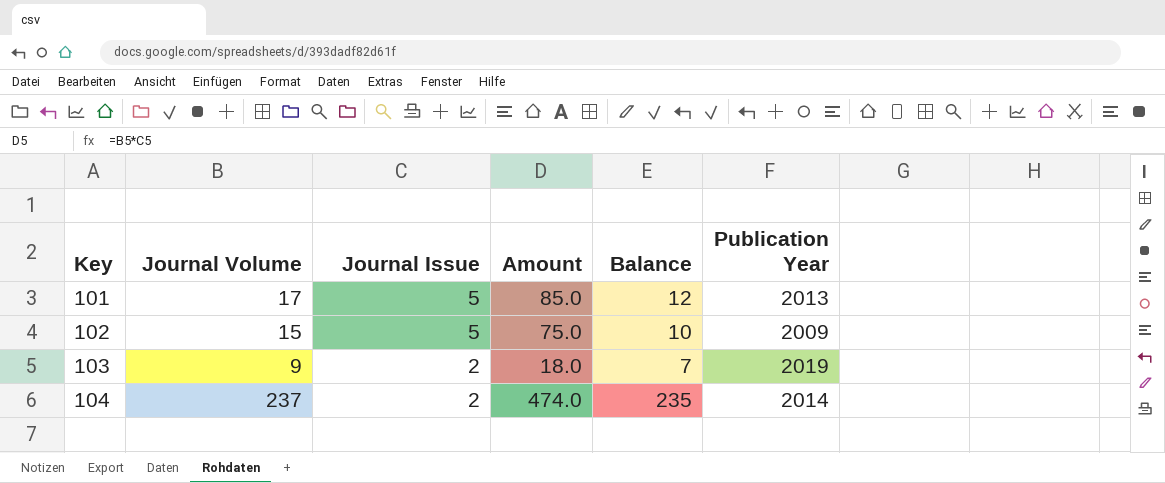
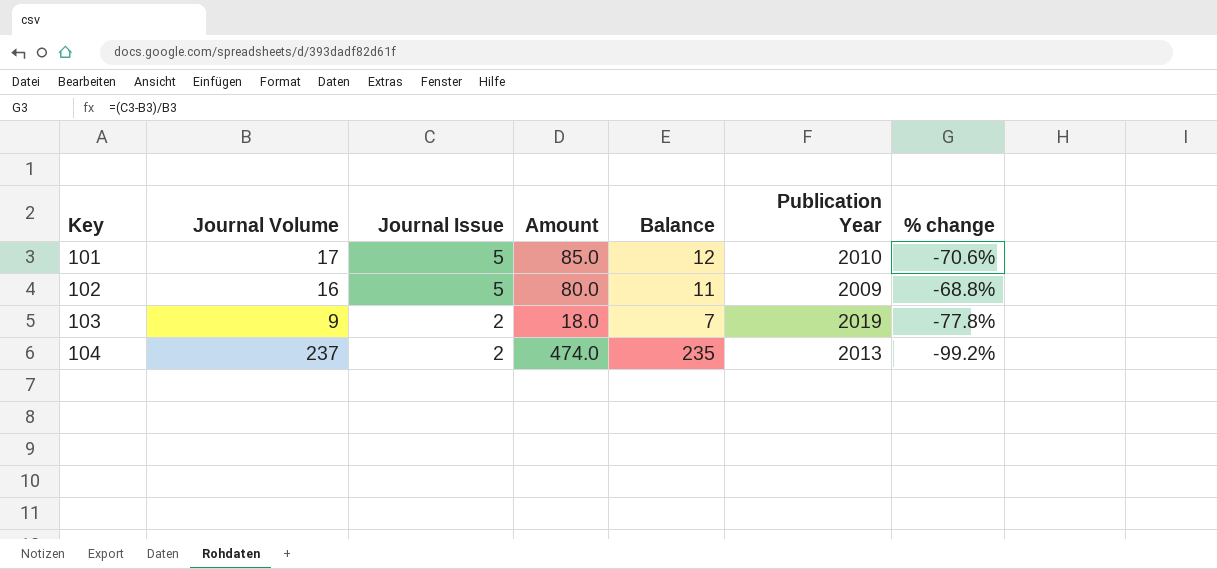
column % change | formula: none -> ([Journal Issue] - [Journal Volume]) / [Journal Volume]
101 | Publication Year: 2013 -> 2010
102 | Journal Volume: 15 -> 16
102 | Amount: 75.0 -> 80.0
102 | Balance: 10 -> 11
104 | Publication Year: 2014 -> 2013

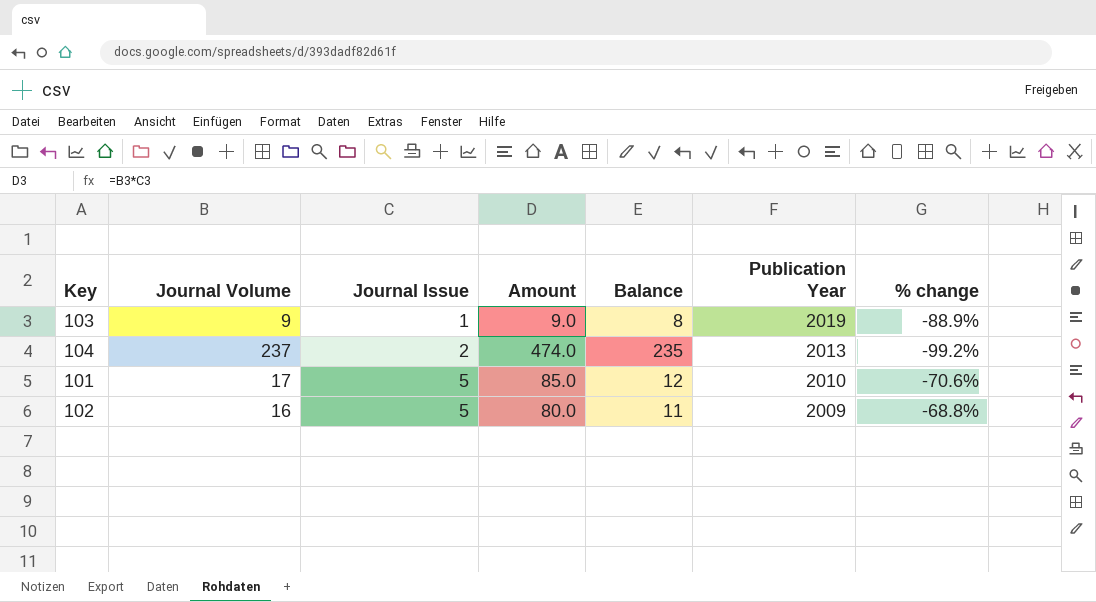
row order: Key ascending -> Journal Issue ascending
103 | Journal Issue: 2 -> 1
103 | Amount: 18.0 -> 9.0
103 | Balance: 7 -> 8
103 | % change: -77.8% -> -88.9%

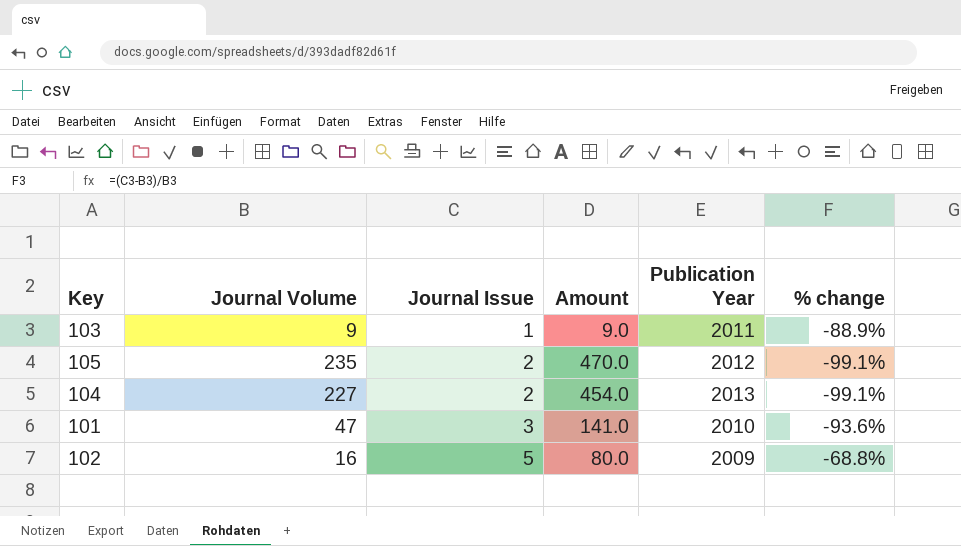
column Balance | formula: [Journal Volume] - [Journal Issue] -> none
103 | Publication Year: 2019 -> 2011
row 105: none -> 235 | 2 | 470.0 | 2012 | -99.1%
104 | Journal Volume: 237 -> 227
104 | Amount: 474.0 -> 454.0
104 | % change: -99.2% -> -99.1%
101 | Journal Volume: 17 -> 47
101 | Journal Issue: 5 -> 3
101 | Amount: 85.0 -> 141.0
101 | % change: -70.6% -> -93.6%

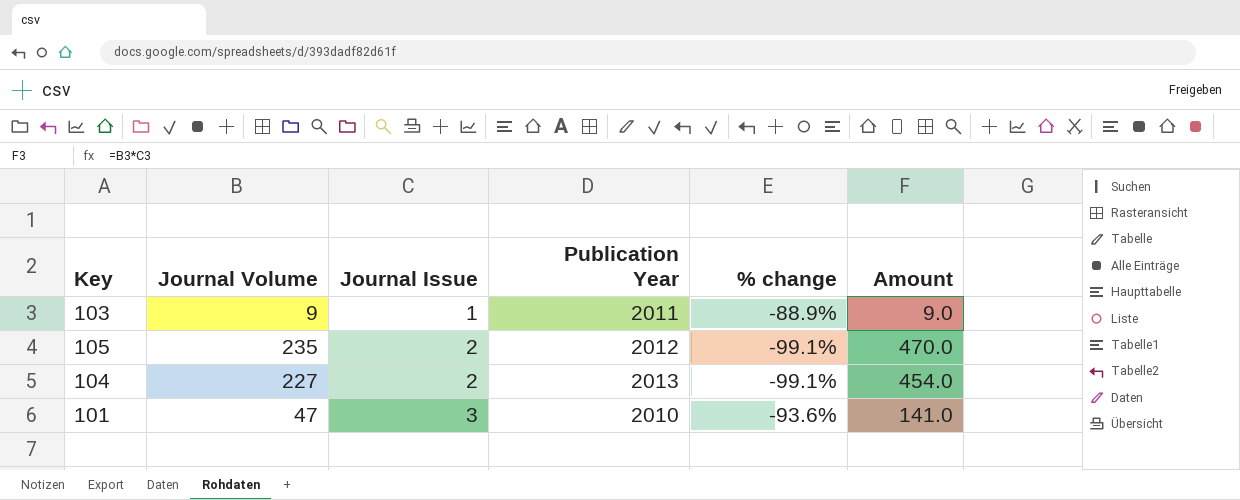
column Amount | position: 4 -> 6
row 102: 16 | 5 | 80.0 | 2009 | -68.8% -> none

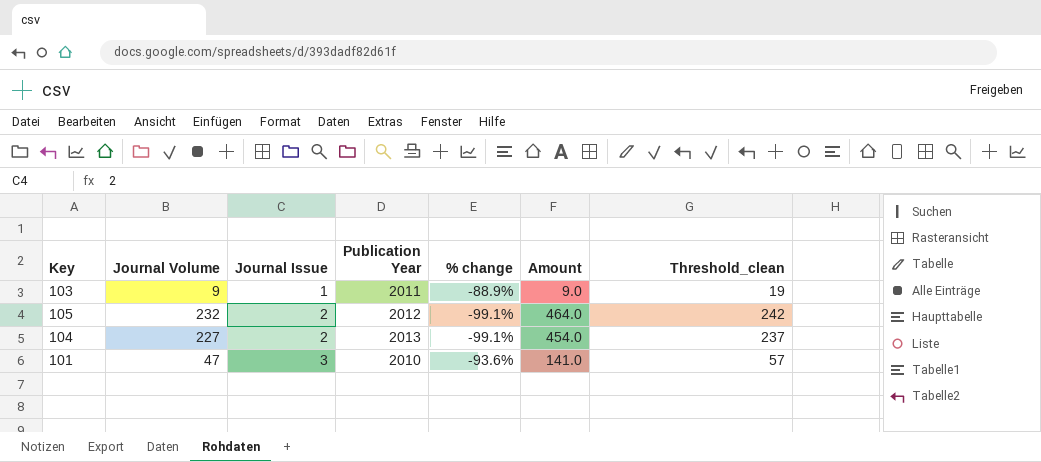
column Threshold_clean | formula: none -> [Journal Volume] + 10
105 | Journal Volume: 235 -> 232
105 | Amount: 470.0 -> 464.0

